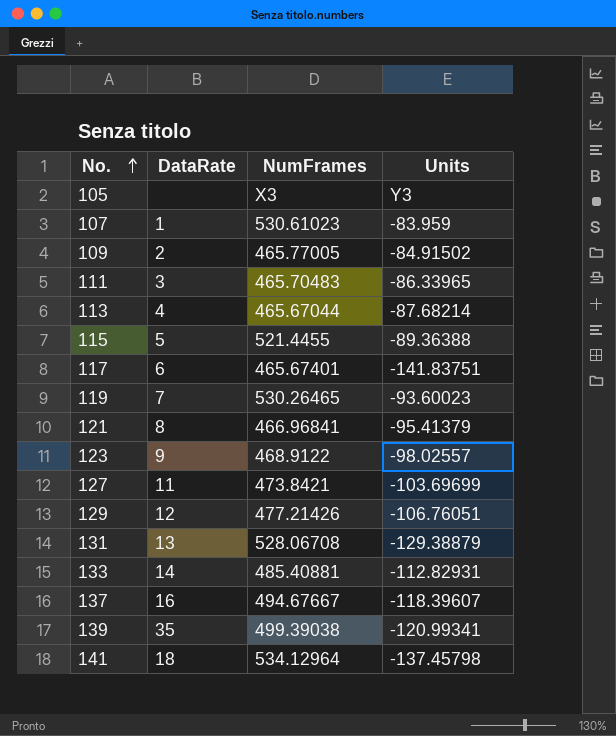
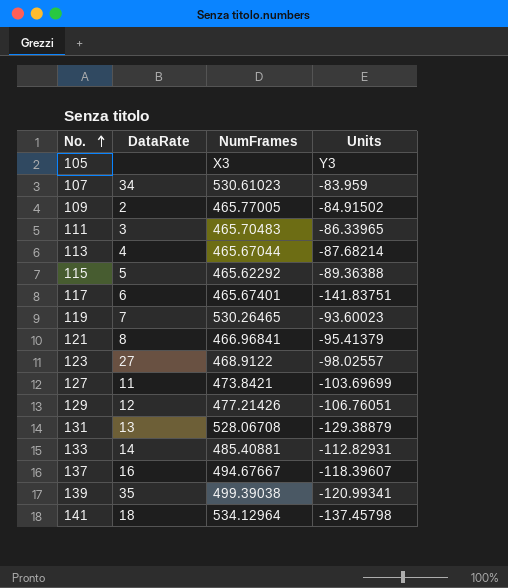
107 | DataRate: 1 -> 34
115 | NumFrames: 521.4455 -> 465.62292
123 | DataRate: 9 -> 27

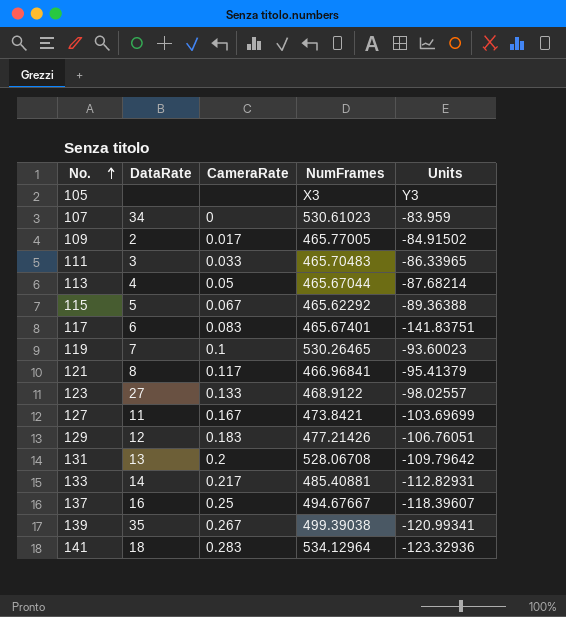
column CameraRate | position: none -> 3
131 | Units: -129.38879 -> -109.79642
141 | Units: -137.45798 -> -123.32936

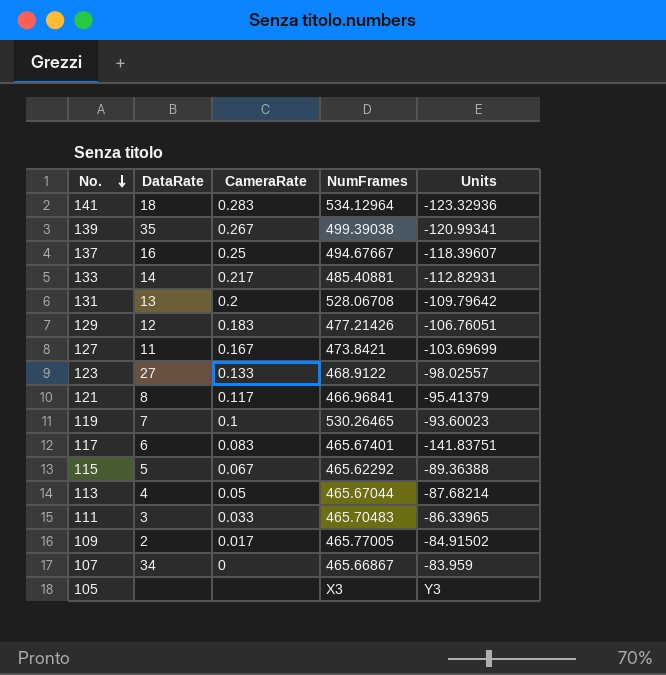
row order: No. ascending -> No. descending
107 | NumFrames: 530.61023 -> 465.66867

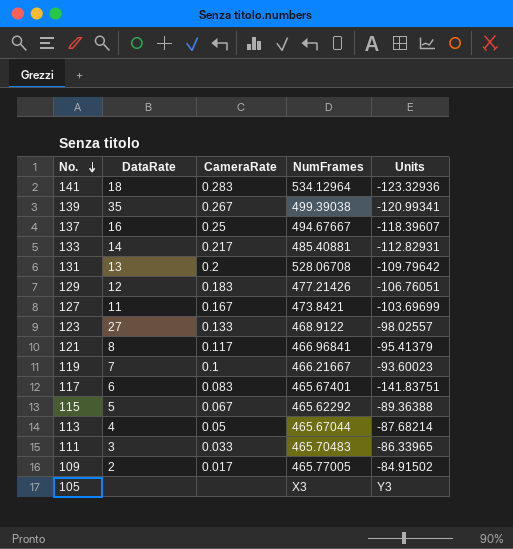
row 107: 34 | 0 | 465.66867 | -83.959 -> none
119 | NumFrames: 530.26465 -> 466.21667

